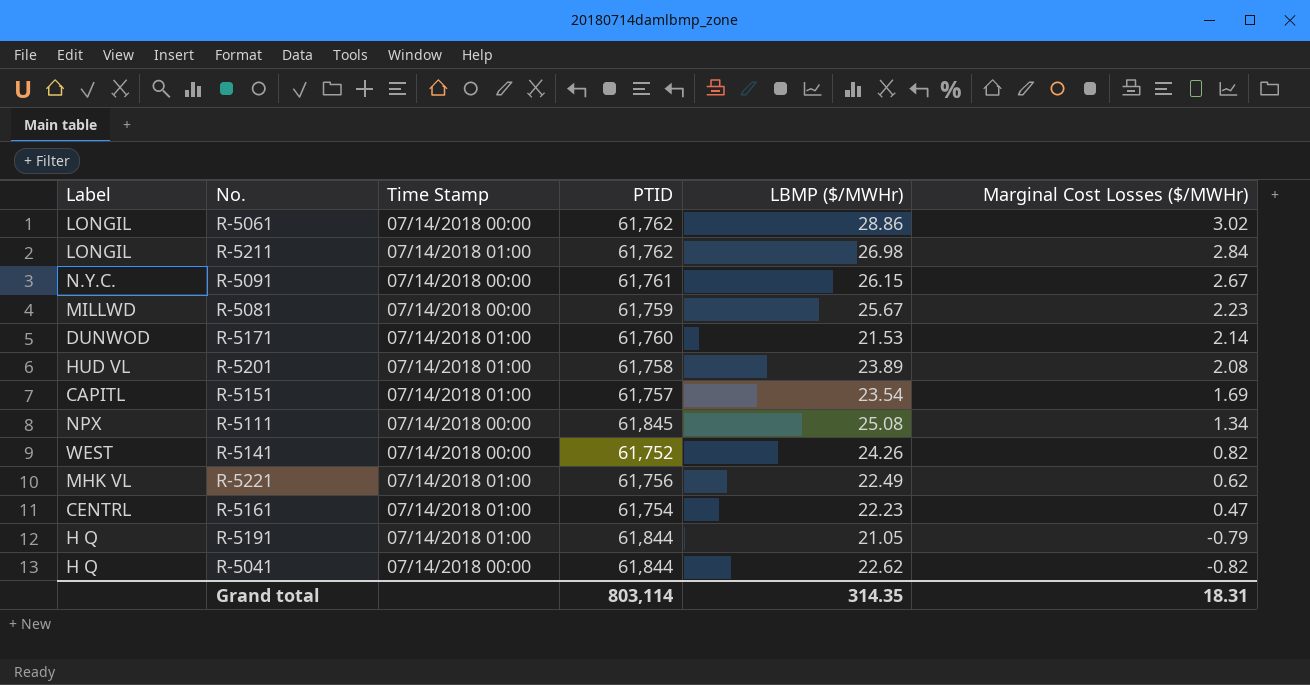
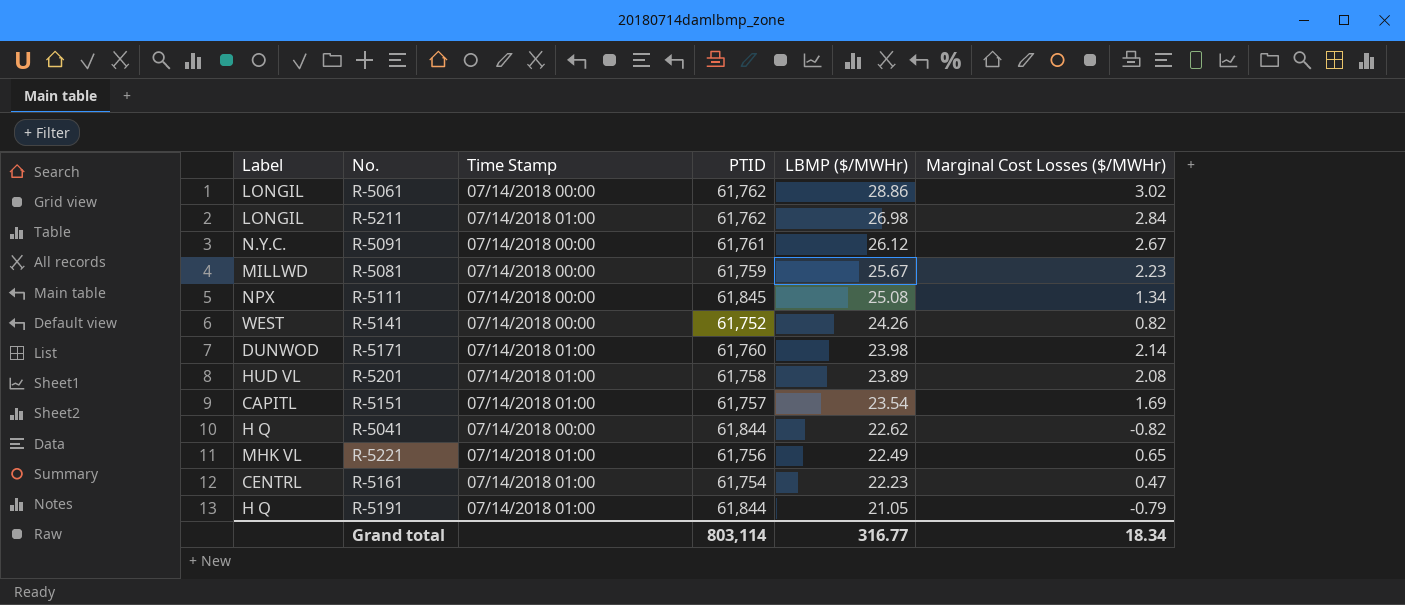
row order: Marginal Cost Losses ($/MWHr) descending -> LBMP ($/MWHr) descending
R-5091 | LBMP ($/MWHr): 26.15 -> 26.12
R-5171 | LBMP ($/MWHr): 21.53 -> 23.98
R-5221 | Marginal Cost Losses ($/MWHr): 0.62 -> 0.65
Grand total | LBMP ($/MWHr): 314.35 -> 316.77
Grand total | Marginal Cost Losses ($/MWHr): 18.31 -> 18.34

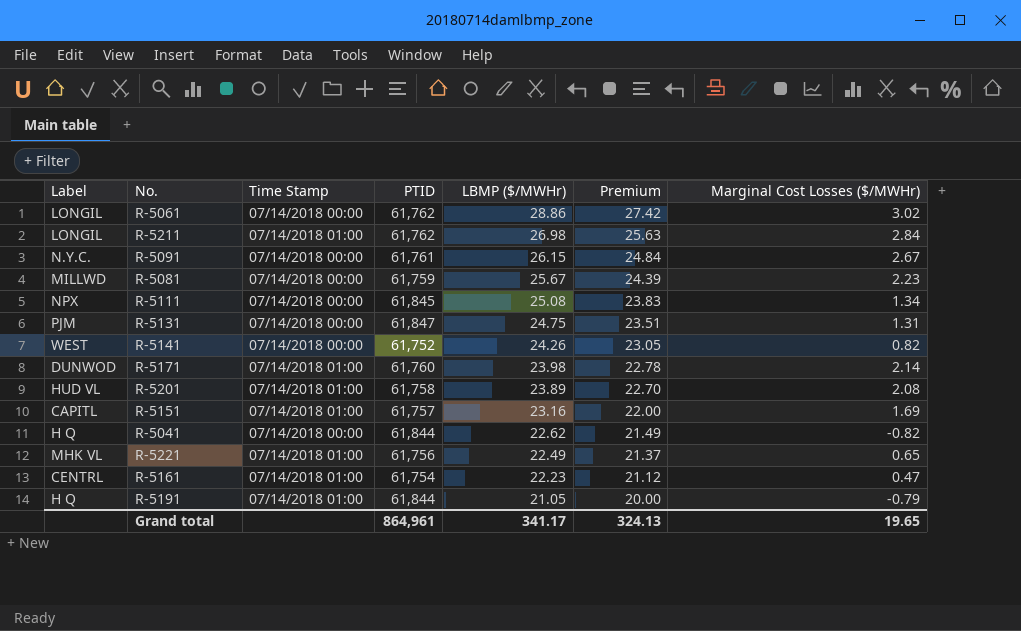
column Premium | formula: none -> [LBMP ($/MWHr)] * 0.95
R-5091 | LBMP ($/MWHr): 26.12 -> 26.15
row R-5131: none -> PJM | 07/14/2018 00:00 | 61,847 | 24.75 | 23.51 | 1.31
R-5151 | LBMP ($/MWHr): 23.54 -> 23.16
Grand total | PTID: 803,114 -> 864,961
Grand total | LBMP ($/MWHr): 316.77 -> 341.17
Grand total | Marginal Cost Losses ($/MWHr): 18.34 -> 19.65

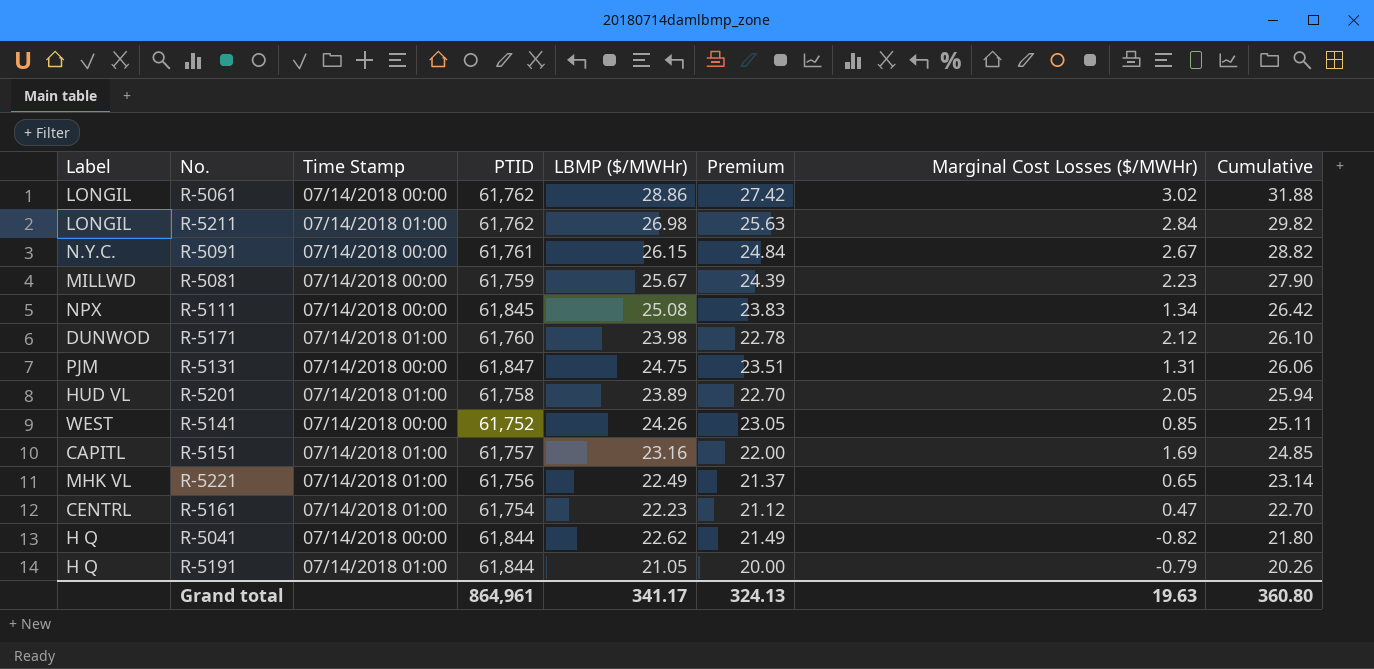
row order: LBMP ($/MWHr) descending -> Cumulative descending
column Cumulative | formula: none -> [LBMP ($/MWHr)] + [Marginal Cost Losses ($/MWHr)]
R-5171 | Marginal Cost Losses ($/MWHr): 2.14 -> 2.12
R-5201 | Marginal Cost Losses ($/MWHr): 2.08 -> 2.05
R-5141 | Marginal Cost Losses ($/MWHr): 0.82 -> 0.85
Grand total | Marginal Cost Losses ($/MWHr): 19.65 -> 19.63

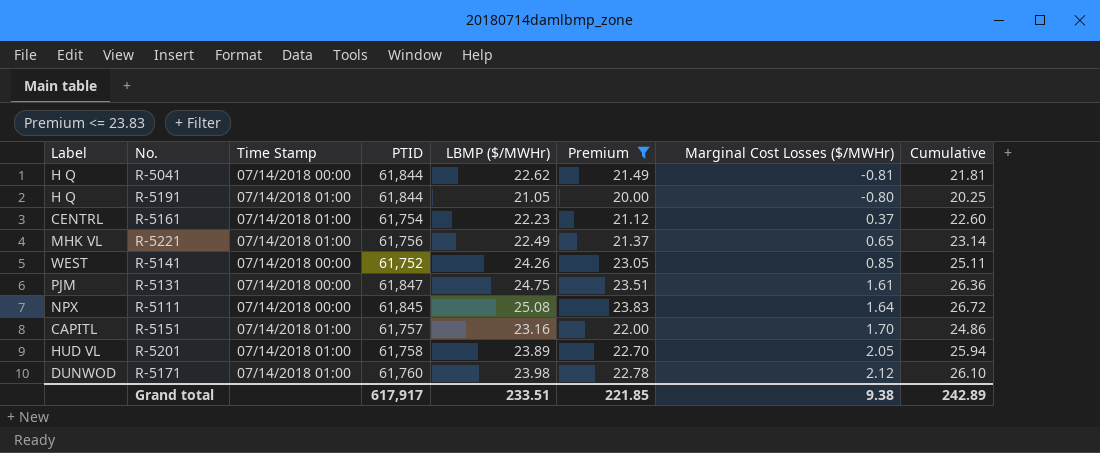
filter: none -> Premium <= 23.83
row order: Cumulative descending -> Marginal Cost Losses ($/MWHr) ascending
R-5041 | Marginal Cost Losses ($/MWHr): -0.82 -> -0.81
R-5041 | Cumulative: 21.80 -> 21.81
R-5191 | Marginal Cost Losses ($/MWHr): -0.79 -> -0.80
R-5191 | Cumulative: 20.26 -> 20.25
R-5161 | Marginal Cost Losses ($/MWHr): 0.47 -> 0.37
R-5161 | Cumulative: 22.70 -> 22.60
R-5131 | Marginal Cost Losses ($/MWHr): 1.31 -> 1.61
R-5131 | Cumulative: 26.06 -> 26.36
R-5111 | Marginal Cost Losses ($/MWHr): 1.34 -> 1.64
R-5111 | Cumulative: 26.42 -> 26.72
R-5151 | Marginal Cost Losses ($/MWHr): 1.69 -> 1.70
R-5151 | Cumulative: 24.85 -> 24.86
Grand total | PTID: 864,961 -> 617,917
Grand total | LBMP ($/MWHr): 341.17 -> 233.51
Grand total | Premium: 324.13 -> 221.85
Grand total | Marginal Cost Losses ($/MWHr): 19.63 -> 9.38
Grand total | Cumulative: 360.80 -> 242.89

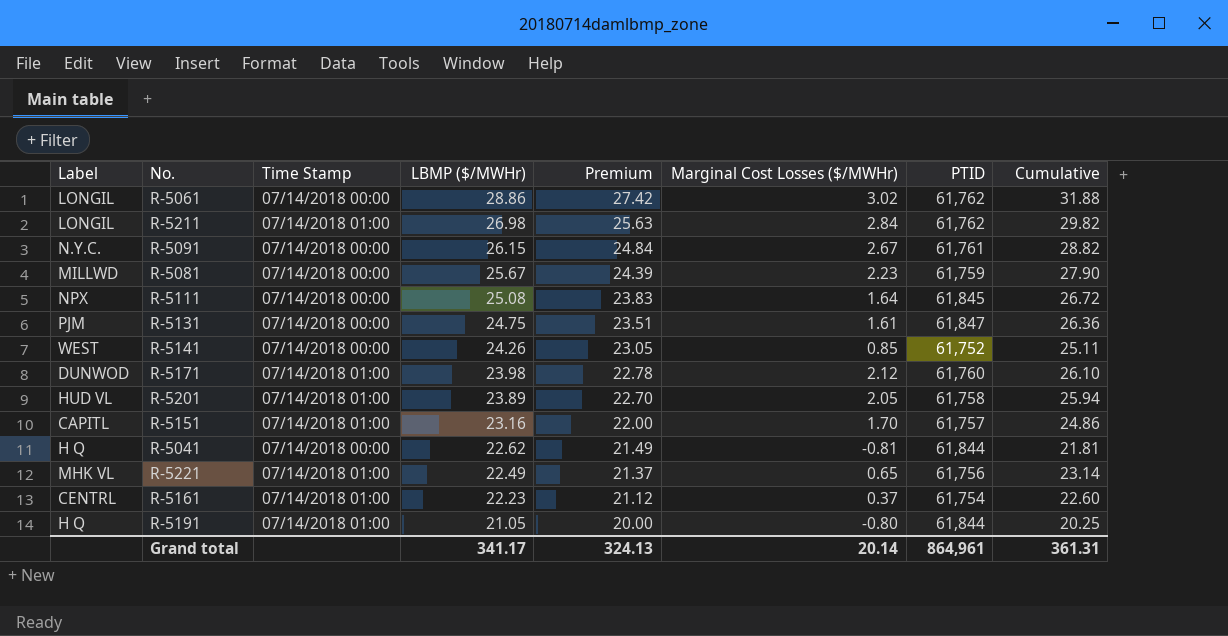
filter: Premium <= 23.83 -> none
row order: Marginal Cost Losses ($/MWHr) ascending -> LBMP ($/MWHr) descending
column PTID | position: 4 -> 7
Grand total | LBMP ($/MWHr): 233.51 -> 341.17
Grand total | Premium: 221.85 -> 324.13
Grand total | Marginal Cost Losses ($/MWHr): 9.38 -> 20.14
Grand total | PTID: 617,917 -> 864,961
Grand total | Cumulative: 242.89 -> 361.31

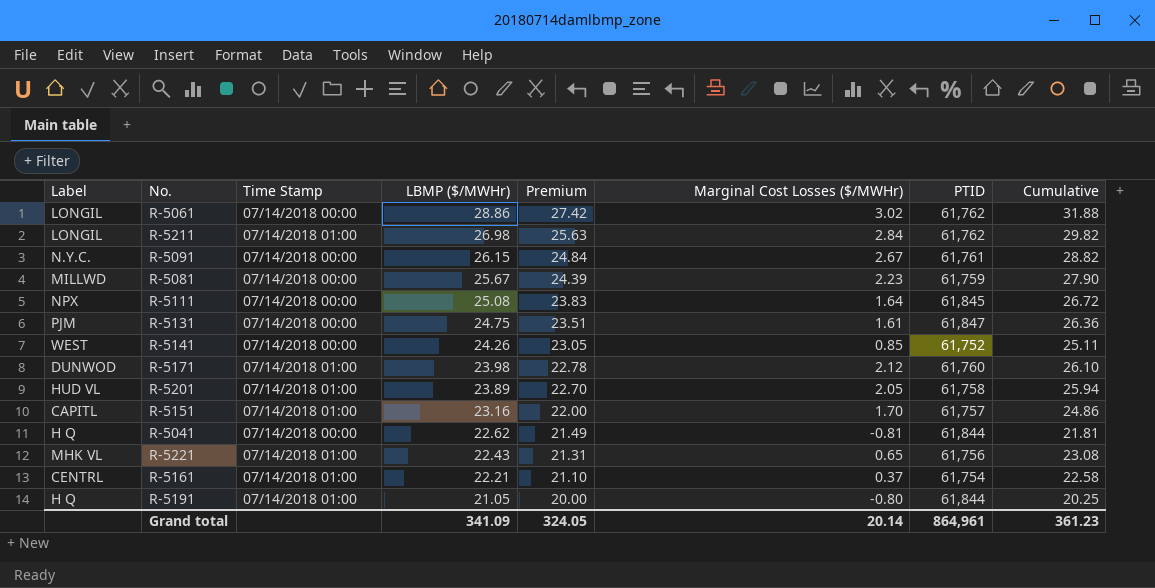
R-5221 | LBMP ($/MWHr): 22.49 -> 22.43
R-5221 | Premium: 21.37 -> 21.31
R-5221 | Cumulative: 23.14 -> 23.08
R-5161 | LBMP ($/MWHr): 22.23 -> 22.21
R-5161 | Premium: 21.12 -> 21.10
R-5161 | Cumulative: 22.60 -> 22.58
Grand total | LBMP ($/MWHr): 341.17 -> 341.09
Grand total | Premium: 324.13 -> 324.05
Grand total | Cumulative: 361.31 -> 361.23

